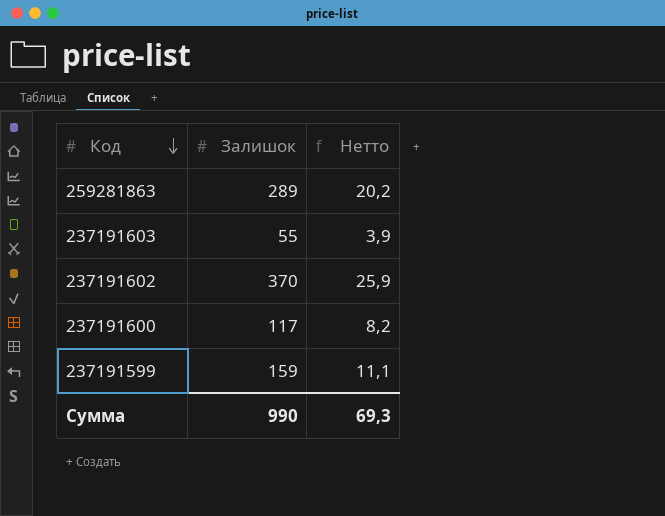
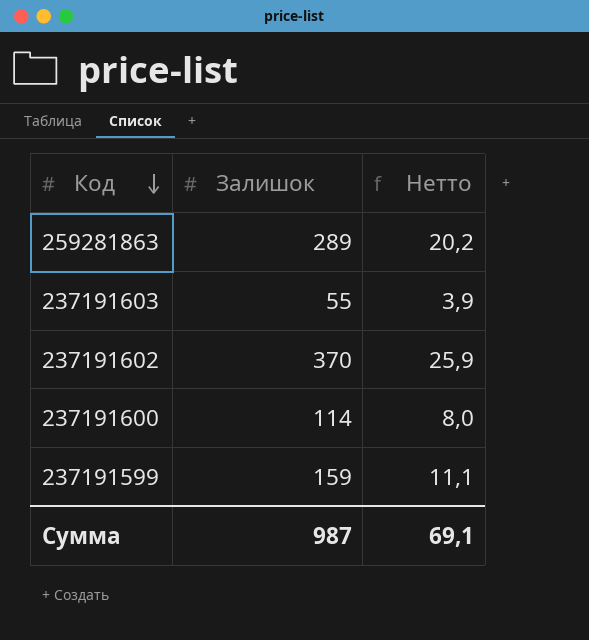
237191600 | Залишок: 117 -> 114
237191600 | Нетто: 8,2 -> 8,0
Сумма | Залишок: 990 -> 987
Сумма | Нетто: 69,3 -> 69,1

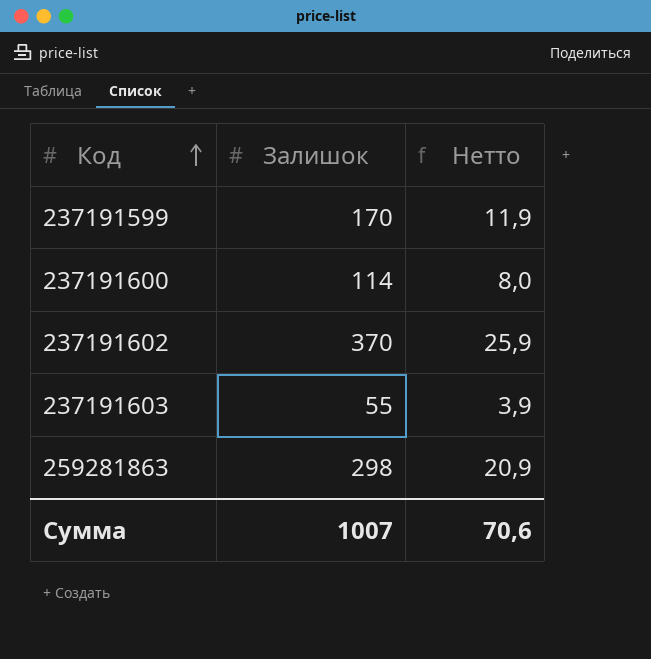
row order: Код descending -> Код ascending
237191599 | Залишок: 159 -> 170
237191599 | Нетто: 11,1 -> 11,9
259281863 | Залишок: 289 -> 298
259281863 | Нетто: 20,2 -> 20,9
Сумма | Залишок: 987 -> 1007
Сумма | Нетто: 69,1 -> 70,6

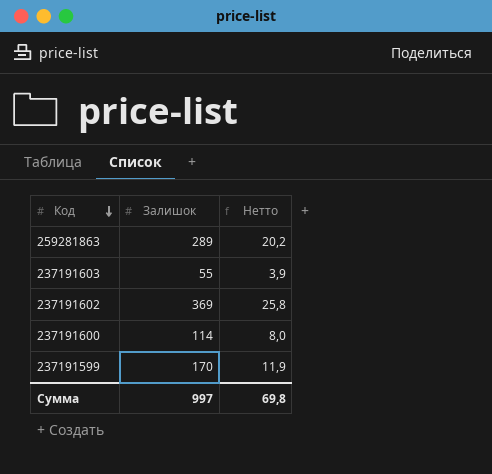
row order: Код ascending -> Код descending
259281863 | Залишок: 298 -> 289
259281863 | Нетто: 20,9 -> 20,2
237191602 | Залишок: 370 -> 369
237191602 | Нетто: 25,9 -> 25,8
Сумма | Залишок: 1007 -> 997
Сумма | Нетто: 70,6 -> 69,8

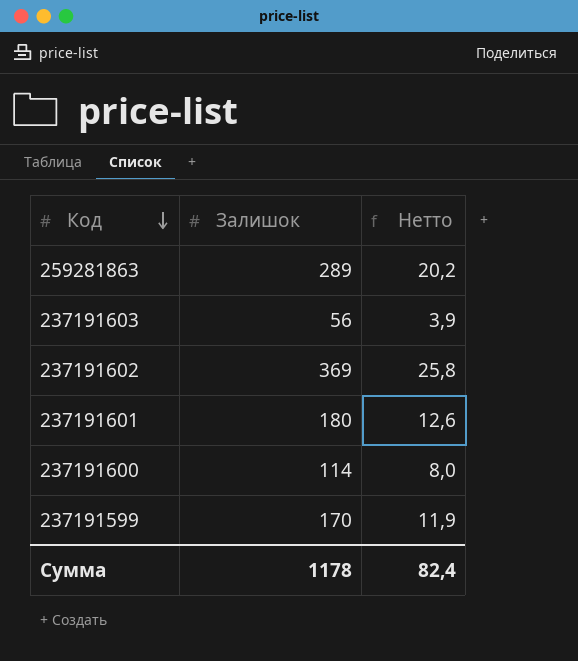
237191603 | Залишок: 55 -> 56
row 237191601: none -> 180 | 12,6
Сумма | Залишок: 997 -> 1178
Сумма | Нетто: 69,8 -> 82,4

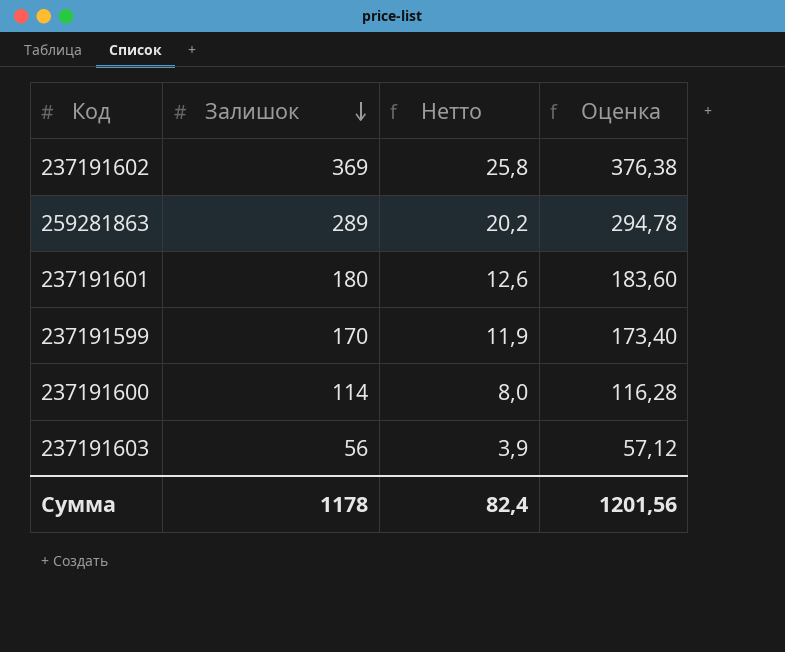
row order: Код descending -> Залишок descending
column Оценка | formula: none -> [Залишок] * 1,02

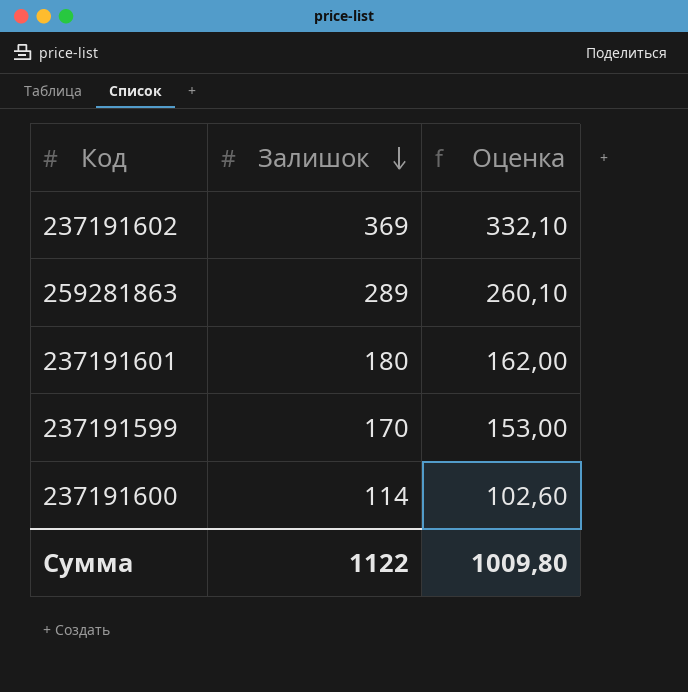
column Нетто | formula: [Залишок] * 0,07 -> none
column Оценка | formula: [Залишок] * 1,02 -> [Залишок] * 0,9
row 237191603: 56 | 3,9 | 57,12 -> none
Сумма | Залишок: 1178 -> 1122
Сумма | Оценка: 1201,56 -> 1009,80

